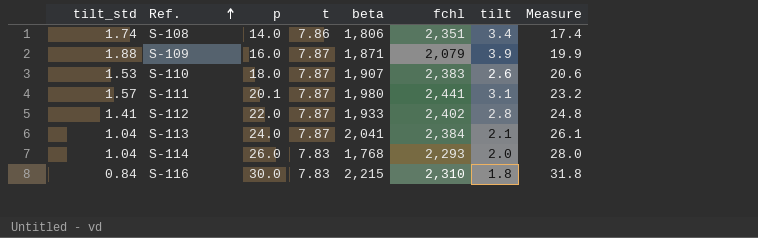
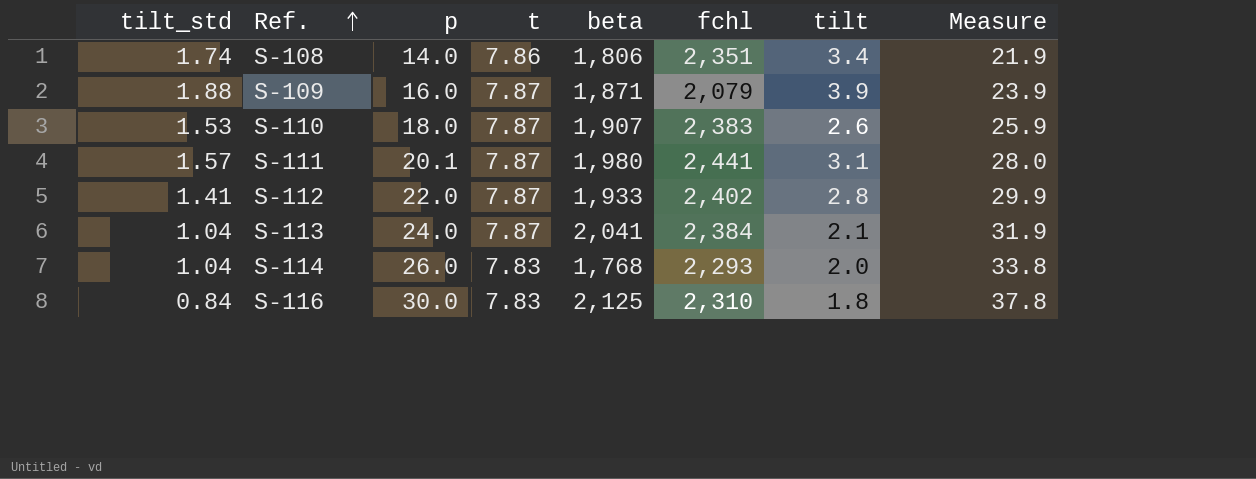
column Measure | formula: [p] + [tilt] -> [p] + [t]
S-116 | beta: 2,215 -> 2,125

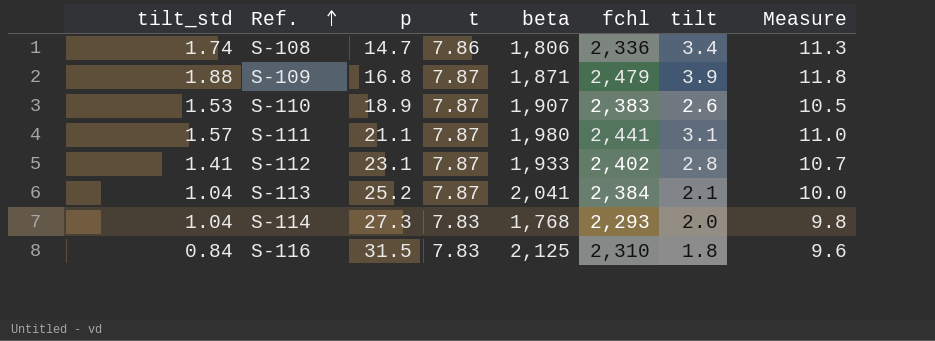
column Measure | formula: [p] + [t] -> [t] + [tilt]
S-108 | p: 14.0 -> 14.7
S-108 | fchl: 2,351 -> 2,336
S-109 | p: 16.0 -> 16.8
S-109 | fchl: 2,079 -> 2,479
S-110 | p: 18.0 -> 18.9
S-111 | p: 20.1 -> 21.1
S-112 | p: 22.0 -> 23.1
S-113 | p: 24.0 -> 25.2
S-114 | p: 26.0 -> 27.3
S-116 | p: 30.0 -> 31.5

